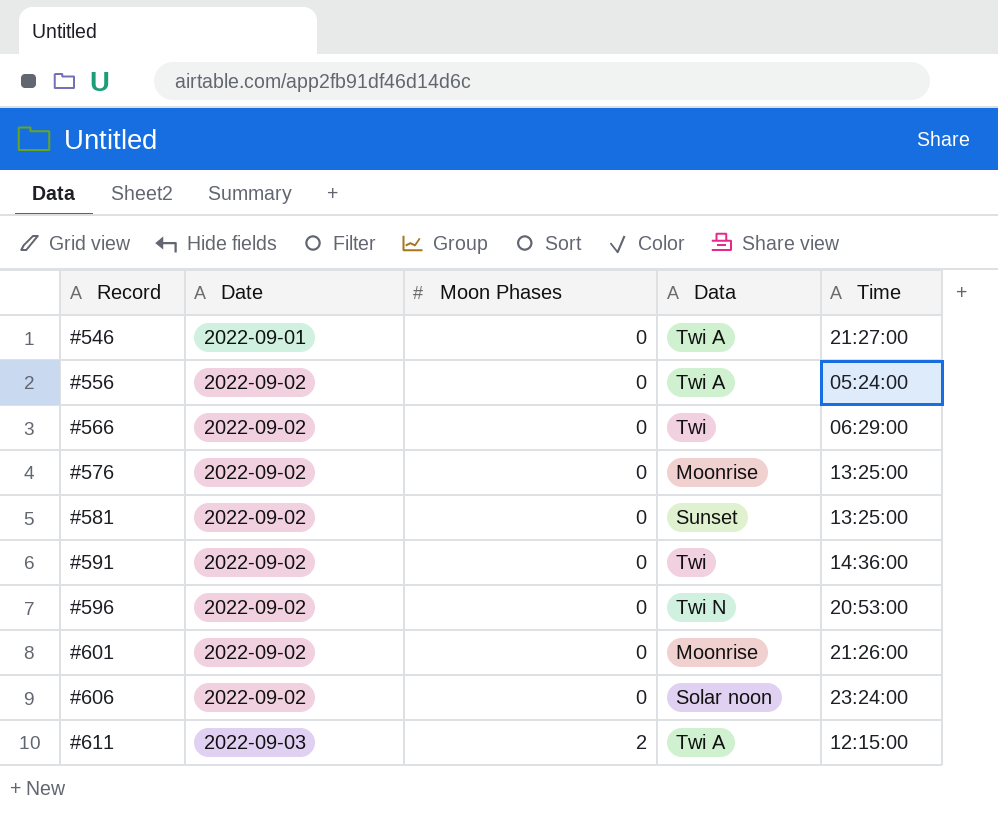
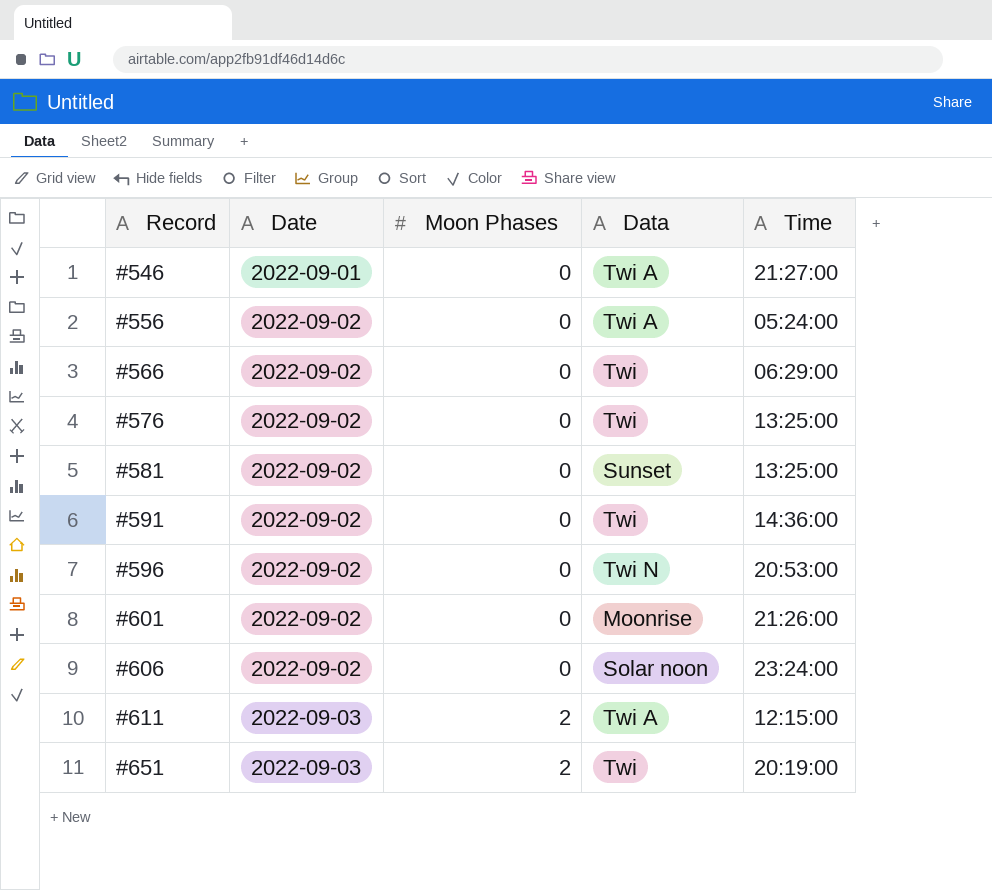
#576 | Data: Moonrise -> Twi
row #651: none -> 2022-09-03 | 2 | Twi | 20:19:00

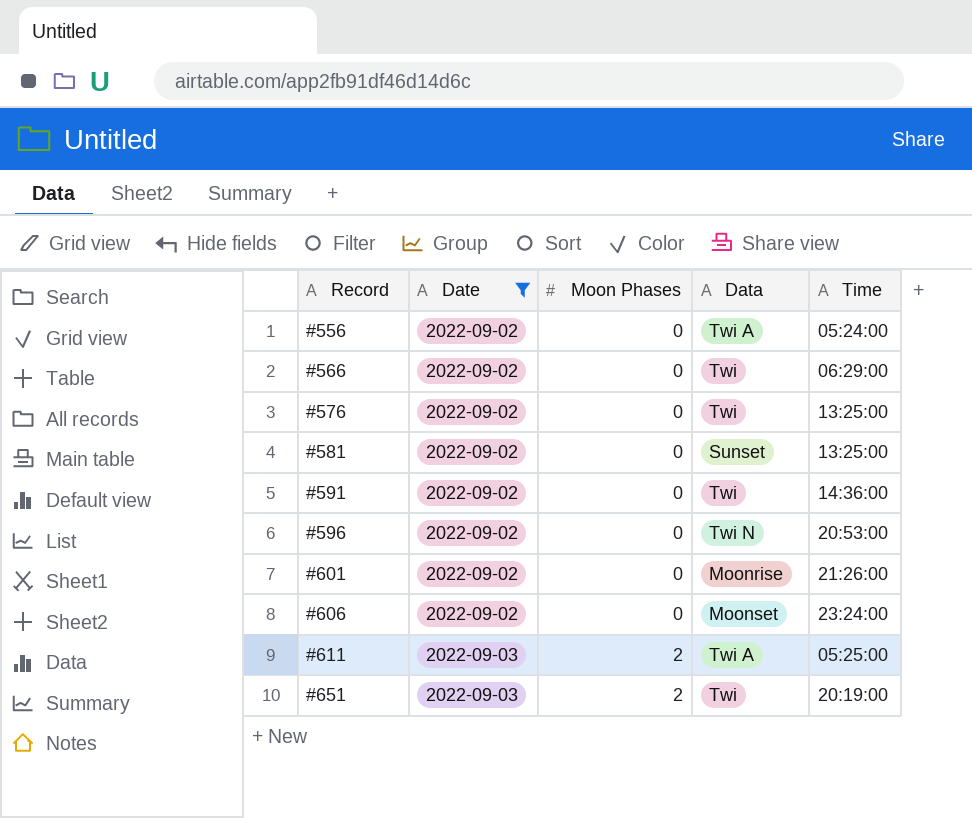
filter: none -> Date != 2022-09-01
#606 | Data: Solar noon -> Moonset
#611 | Time: 12:15:00 -> 05:25:00

